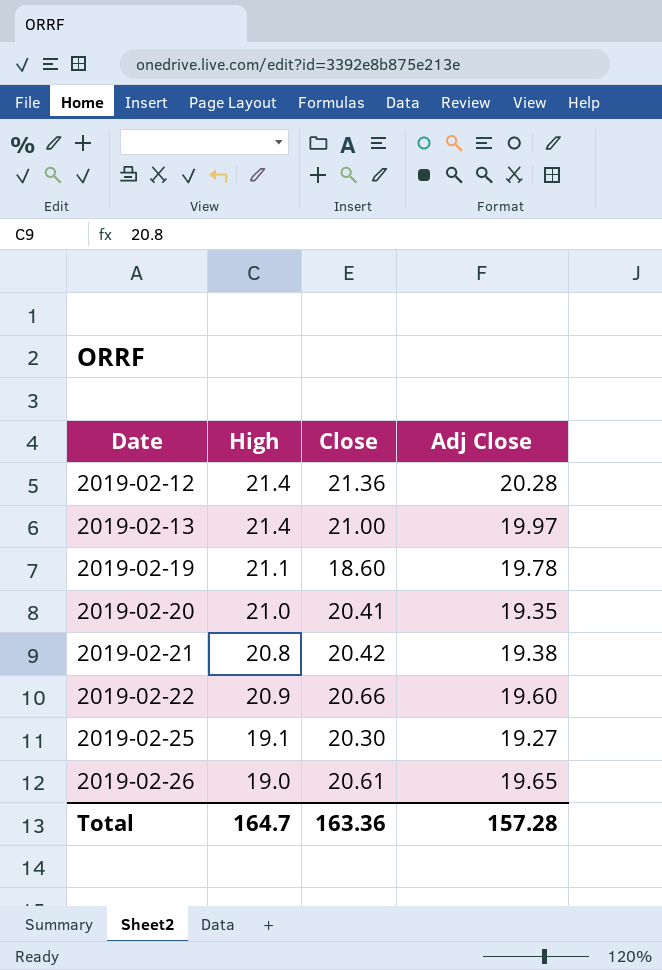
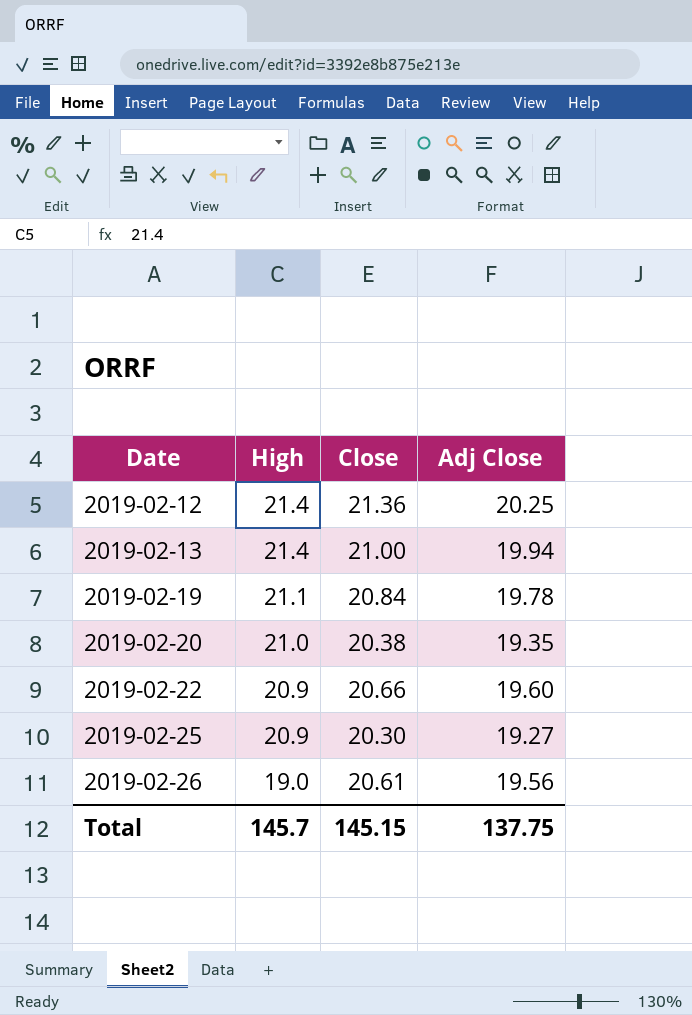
row 2019-02-21: 20.8 | 20.42 | 19.38 -> none
2019-02-12 | Adj Close: 20.28 -> 20.25
2019-02-13 | Adj Close: 19.97 -> 19.94
2019-02-19 | Close: 18.60 -> 20.84
2019-02-20 | Close: 20.41 -> 20.38
2019-02-25 | High: 19.1 -> 20.9
2019-02-26 | Adj Close: 19.65 -> 19.56
Total | High: 164.7 -> 145.7
Total | Close: 163.36 -> 145.15
Total | Adj Close: 157.28 -> 137.75

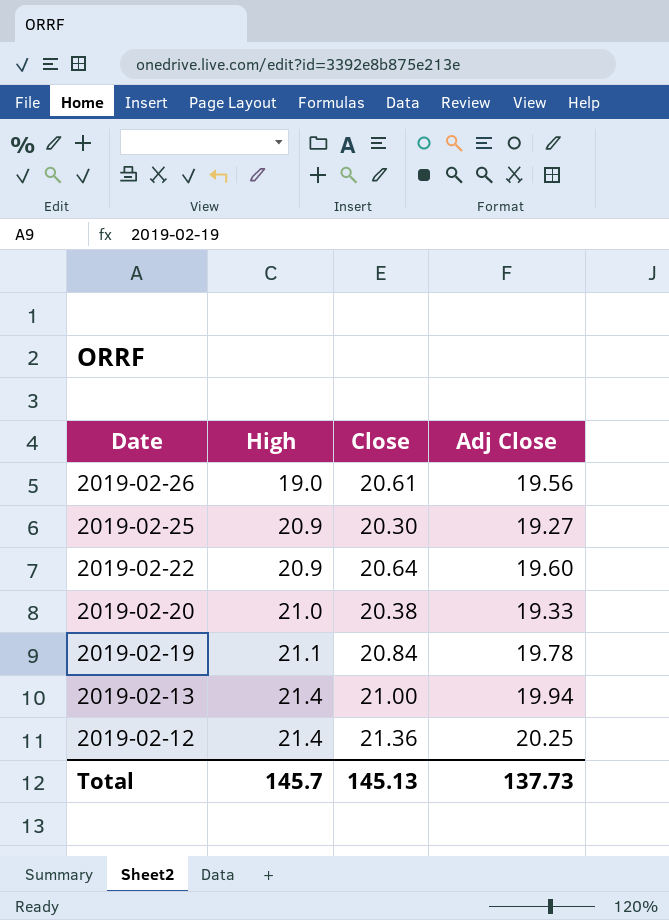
row order: Date ascending -> Date descending
2019-02-22 | Close: 20.66 -> 20.64
2019-02-20 | Adj Close: 19.35 -> 19.33
Total | Close: 145.15 -> 145.13
Total | Adj Close: 137.75 -> 137.73

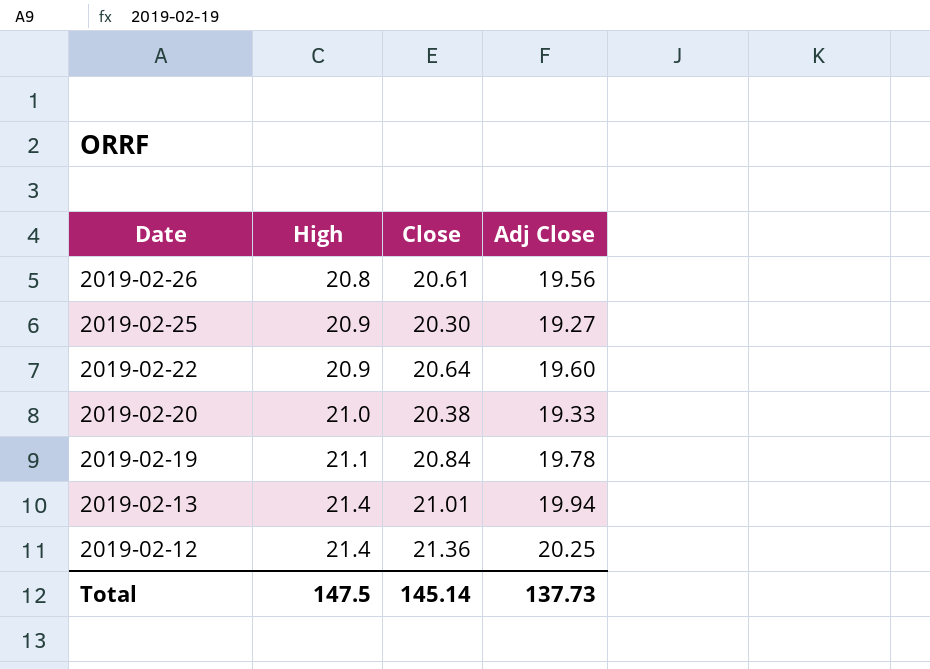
2019-02-26 | High: 19.0 -> 20.8
2019-02-13 | Close: 21.00 -> 21.01
Total | High: 145.7 -> 147.5
Total | Close: 145.13 -> 145.14

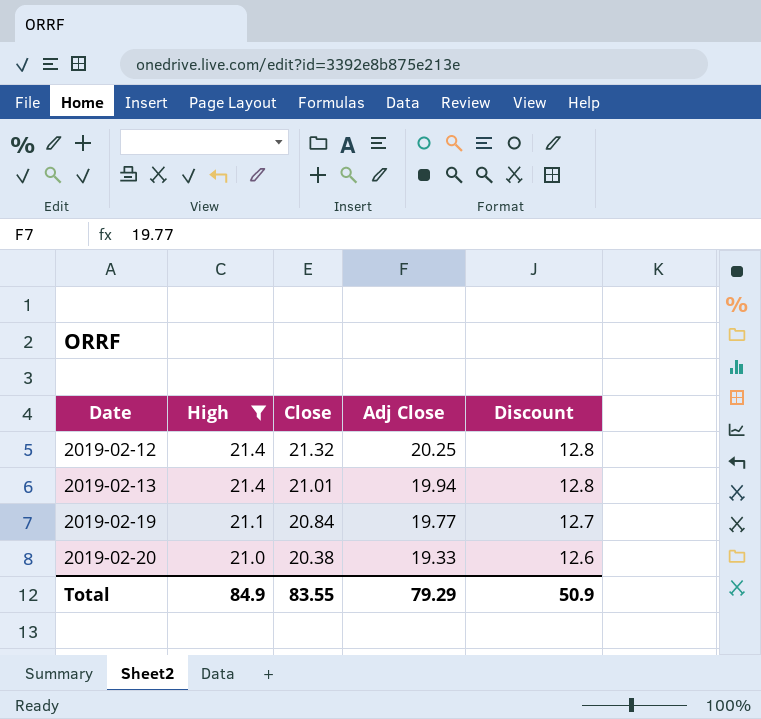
filter: none -> High >= 21.0
row order: Date descending -> Date ascending
column Discount | formula: none -> [High] * 0.6
2019-02-12 | Close: 21.36 -> 21.32
2019-02-19 | Adj Close: 19.78 -> 19.77
Total | High: 147.5 -> 84.9
Total | Close: 145.14 -> 83.55
Total | Adj Close: 137.73 -> 79.29

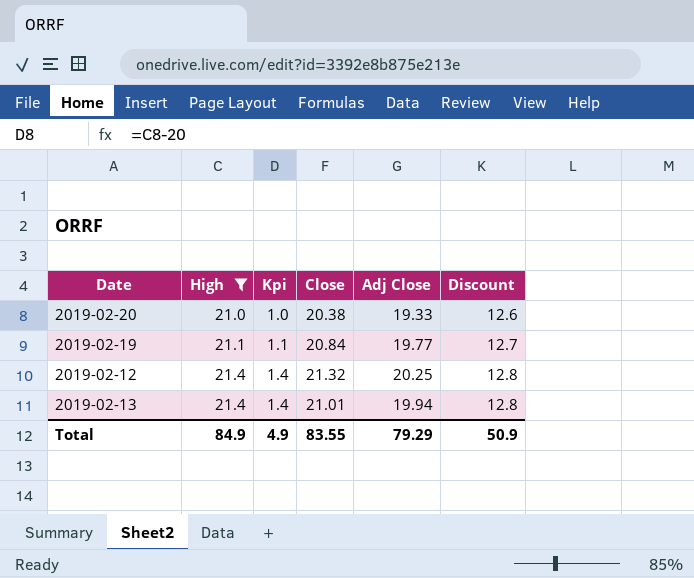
row order: Date ascending -> High ascending
column Kpi | formula: none -> [High] - 20

